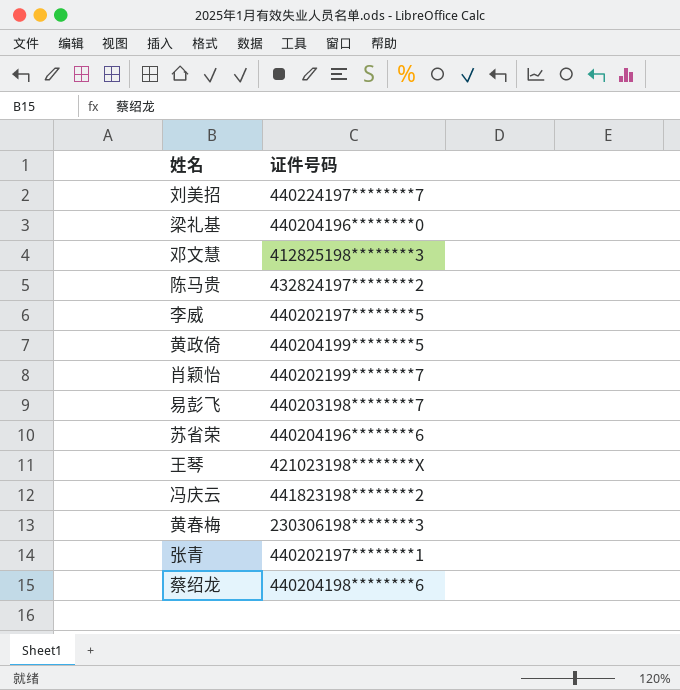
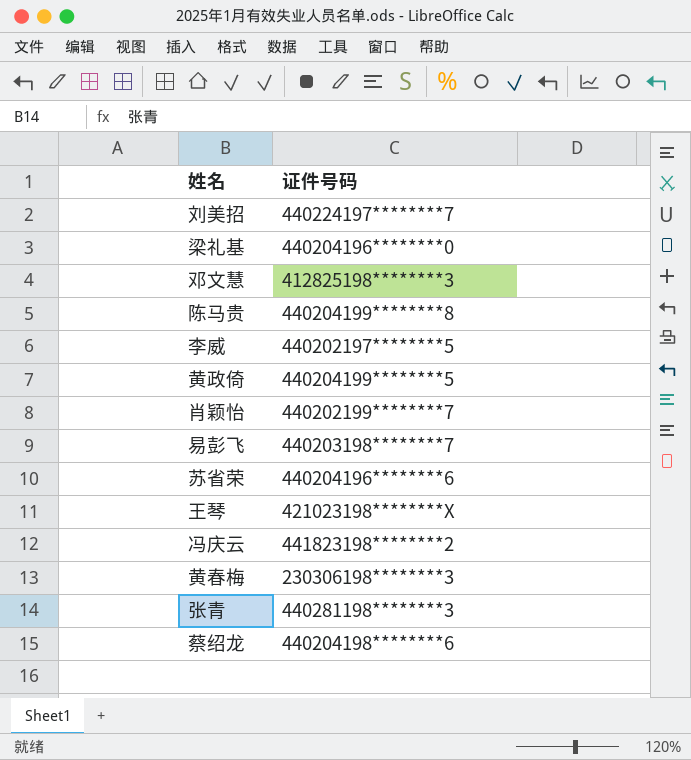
陈马贵 | 证件号码: 432824197********2 -> 440204199********8
张青 | 证件号码: 440202197********1 -> 440281198********3

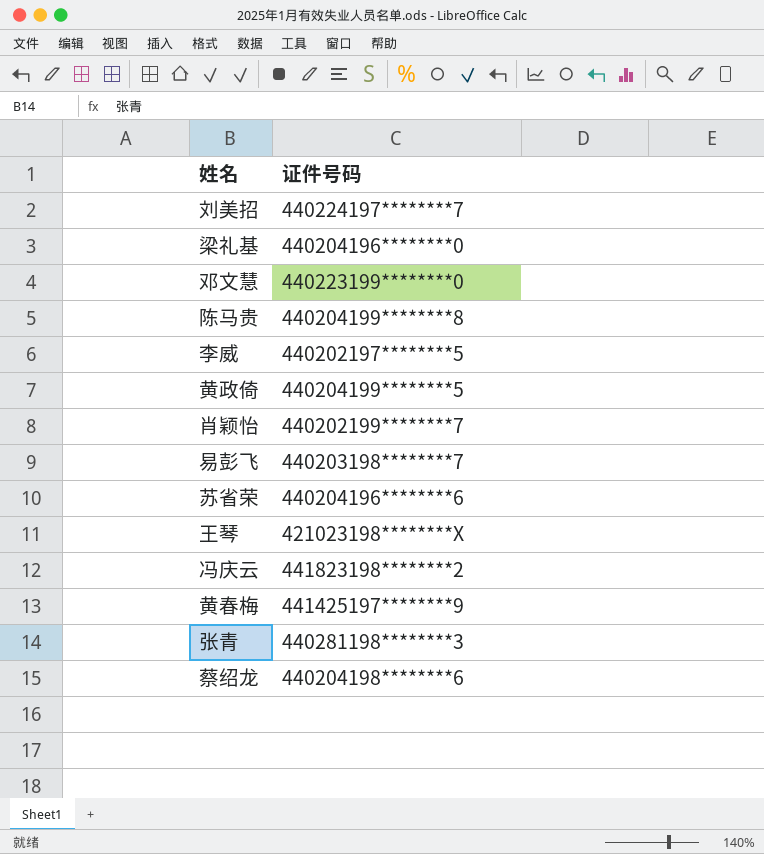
邓文慧 | 证件号码: 412825198********3 -> 440223199********0
黄春梅 | 证件号码: 230306198********3 -> 441425197********9

